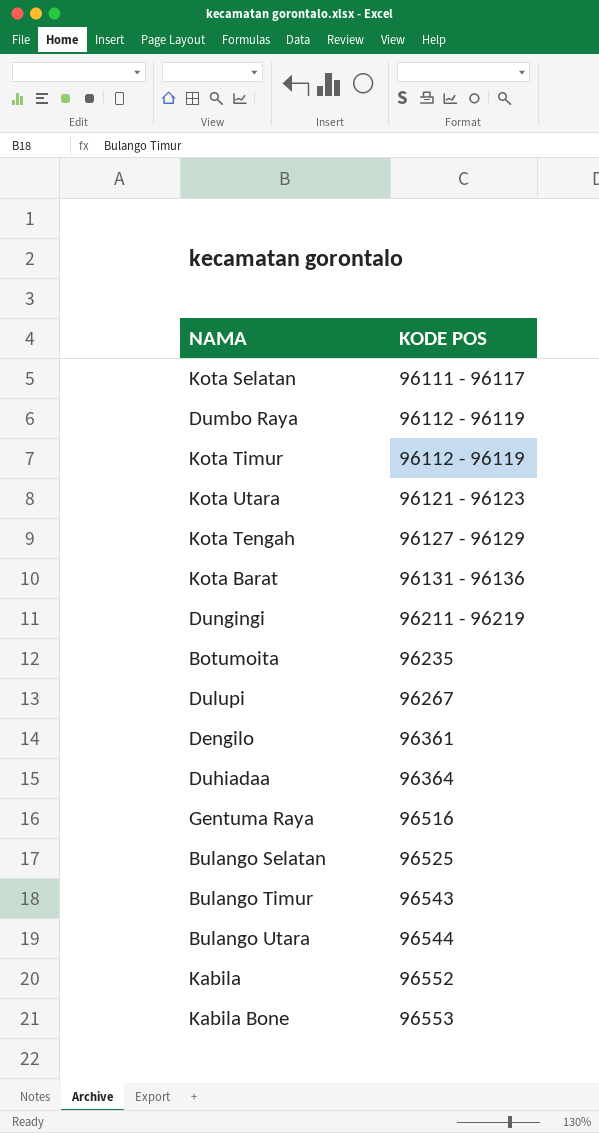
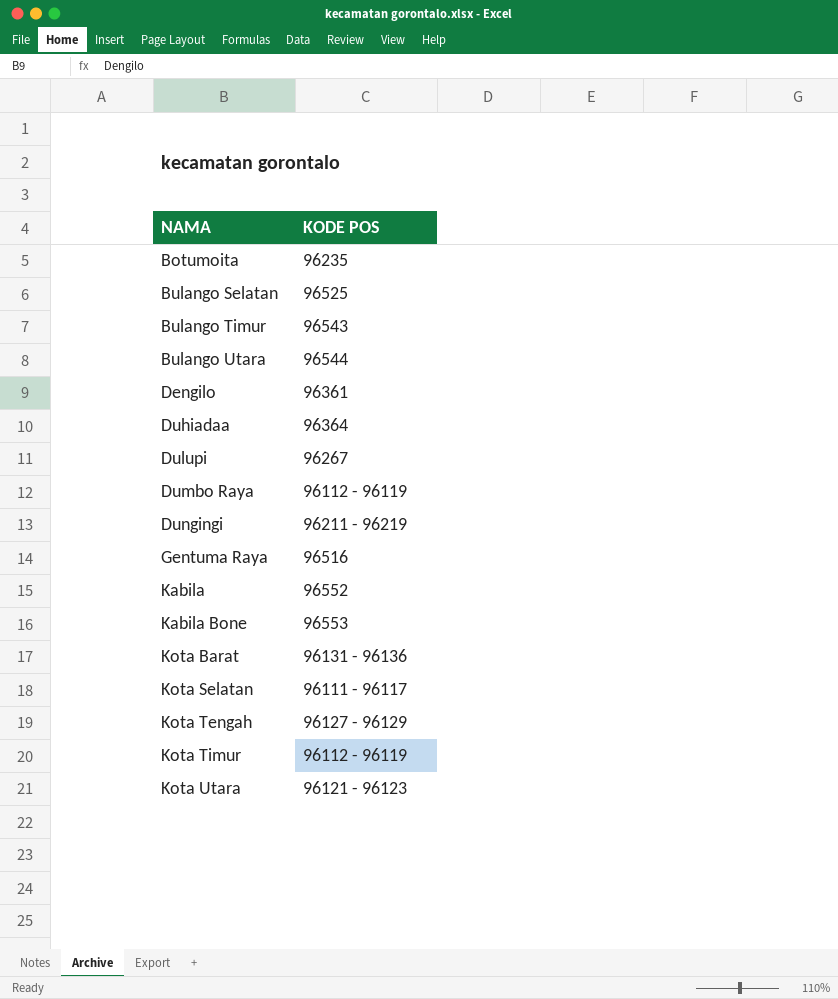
row order: KODE POS ascending -> NAMA ascending

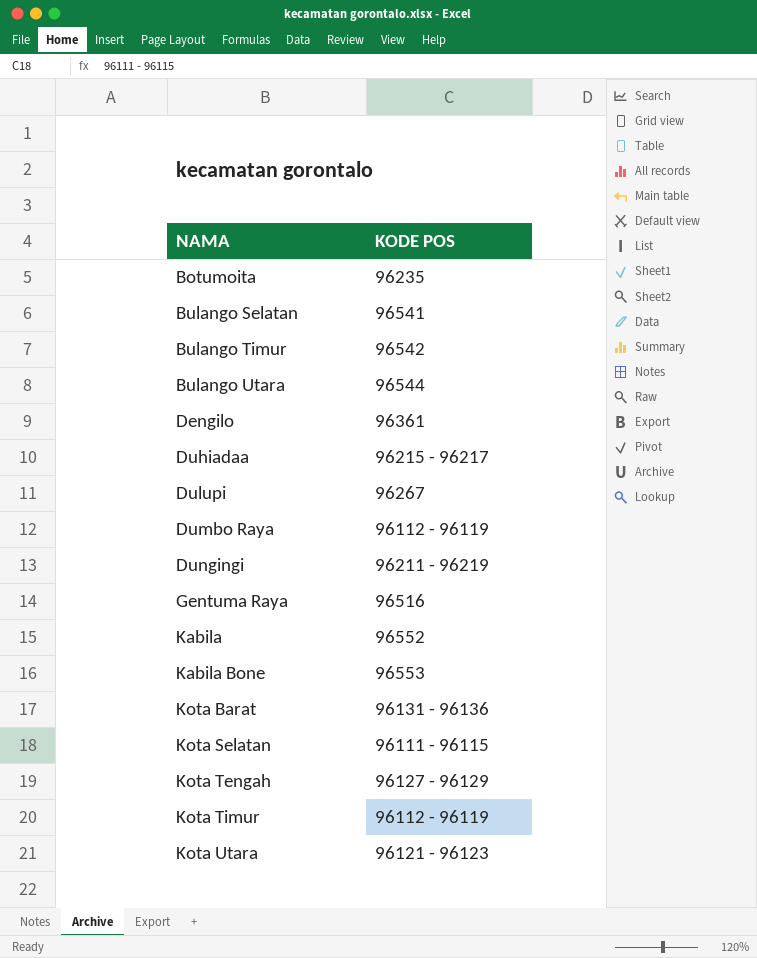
Bulango Selatan | KODE POS: 96525 -> 96541
Bulango Timur | KODE POS: 96543 -> 96542
Duhiadaa | KODE POS: 96364 -> 96215 - 96217
Kota Selatan | KODE POS: 96111 - 96117 -> 96111 - 96115

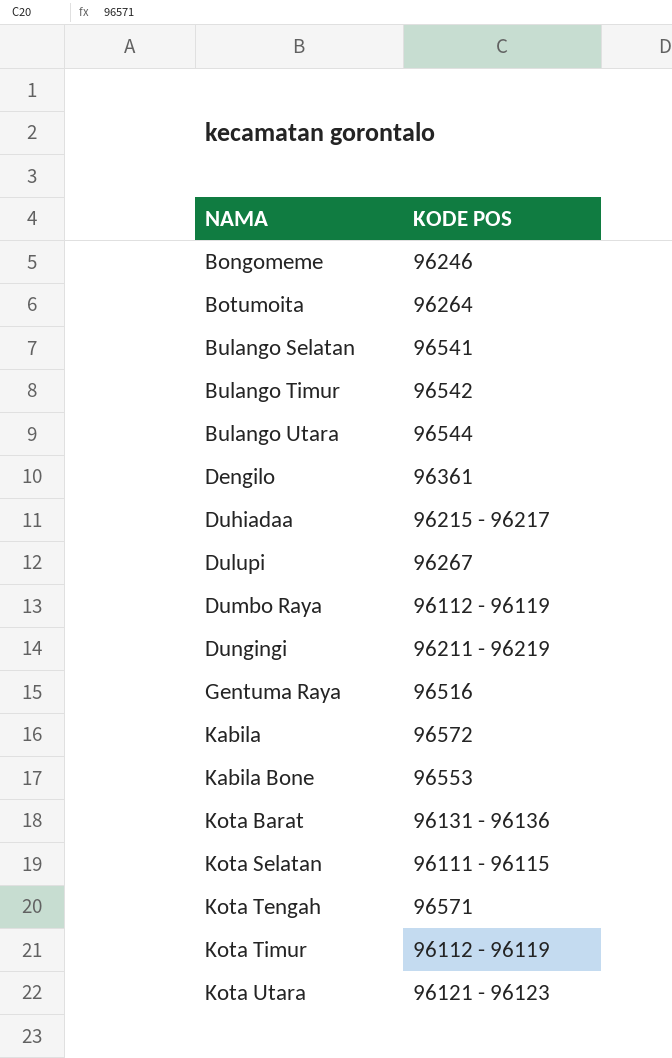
row Bongomeme: none -> 96246
Botumoita | KODE POS: 96235 -> 96264
Kabila | KODE POS: 96552 -> 96572
Kota Tengah | KODE POS: 96127 - 96129 -> 96571

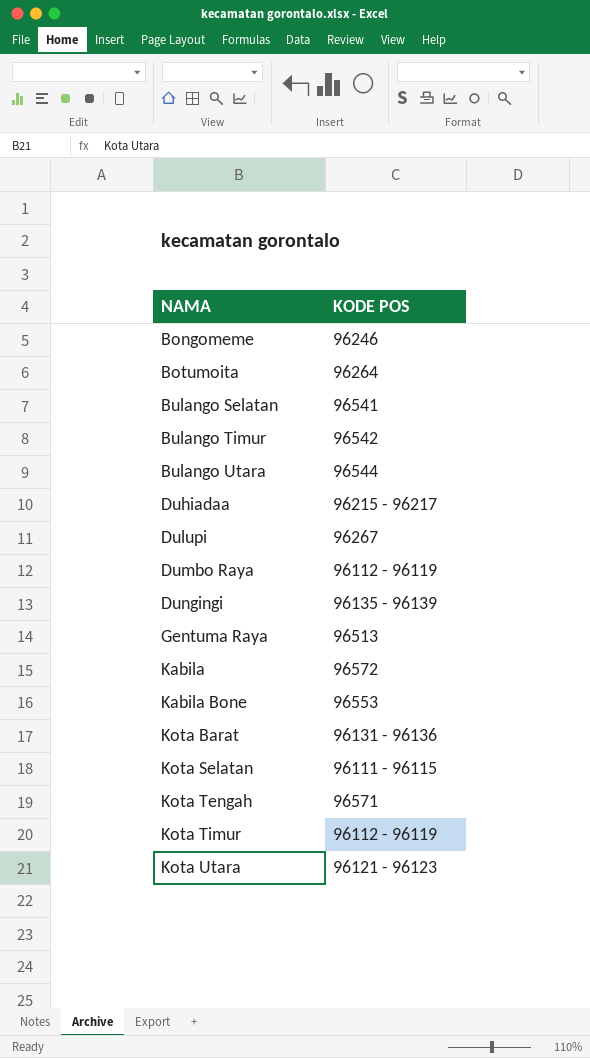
row Dengilo: 96361 -> none
Dungingi | KODE POS: 96211 - 96219 -> 96135 - 96139
Gentuma Raya | KODE POS: 96516 -> 96513

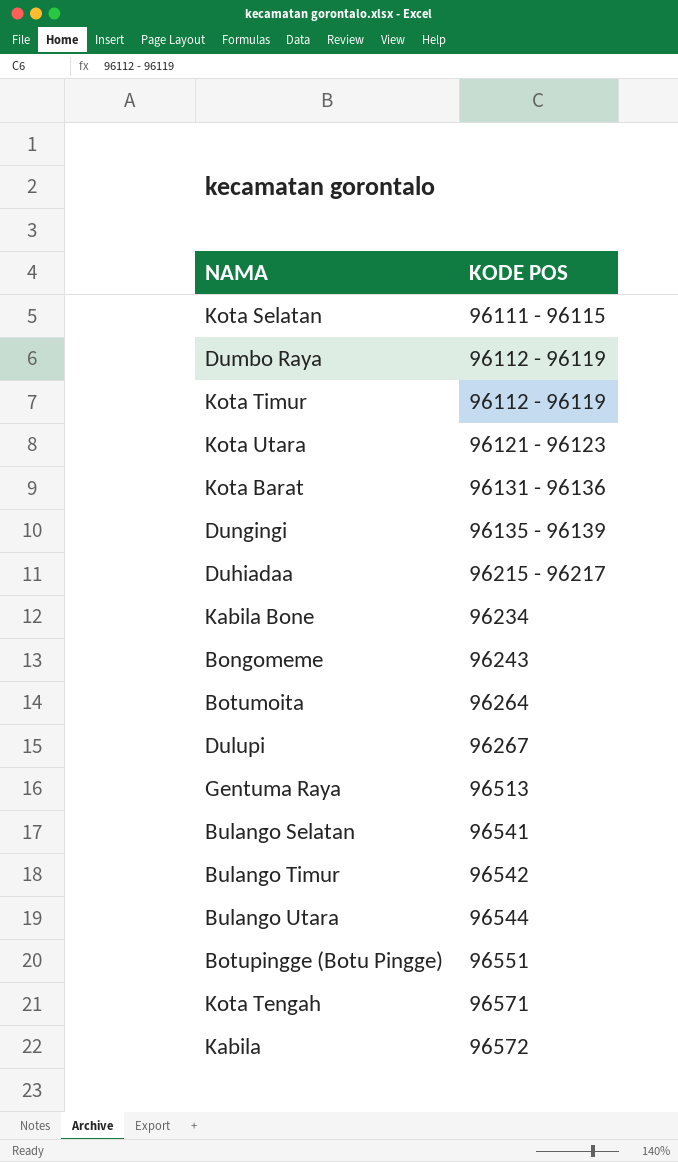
row order: NAMA ascending -> KODE POS ascending
Kabila Bone | KODE POS: 96553 -> 96234
Bongomeme | KODE POS: 96246 -> 96243
row Botupingge (Botu Pingge): none -> 96551

